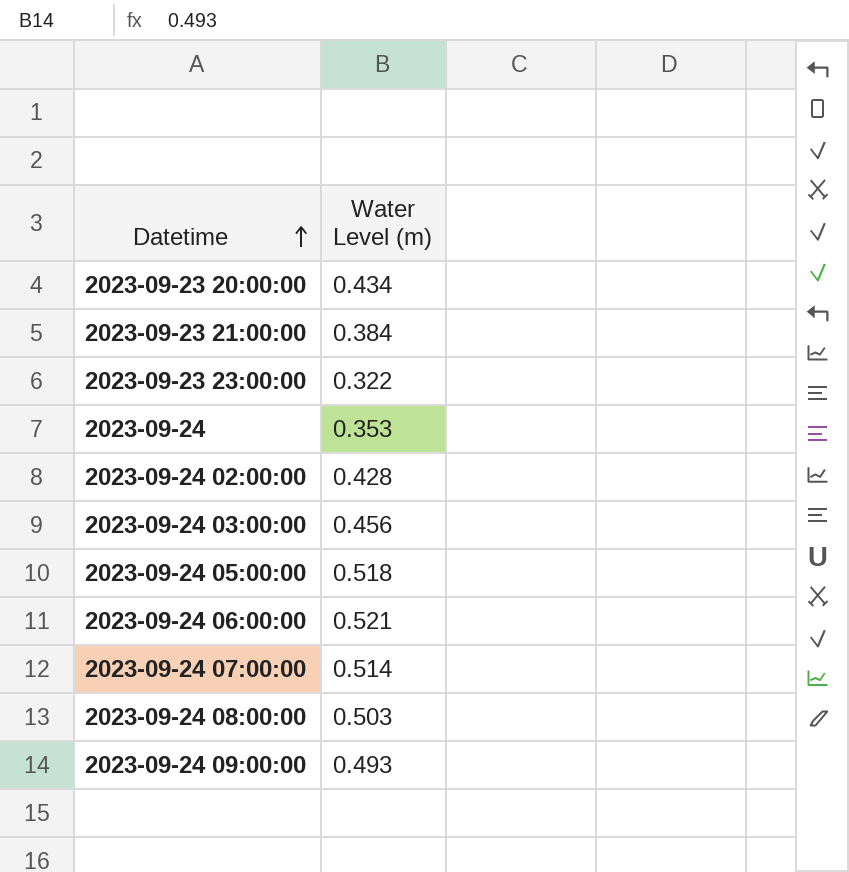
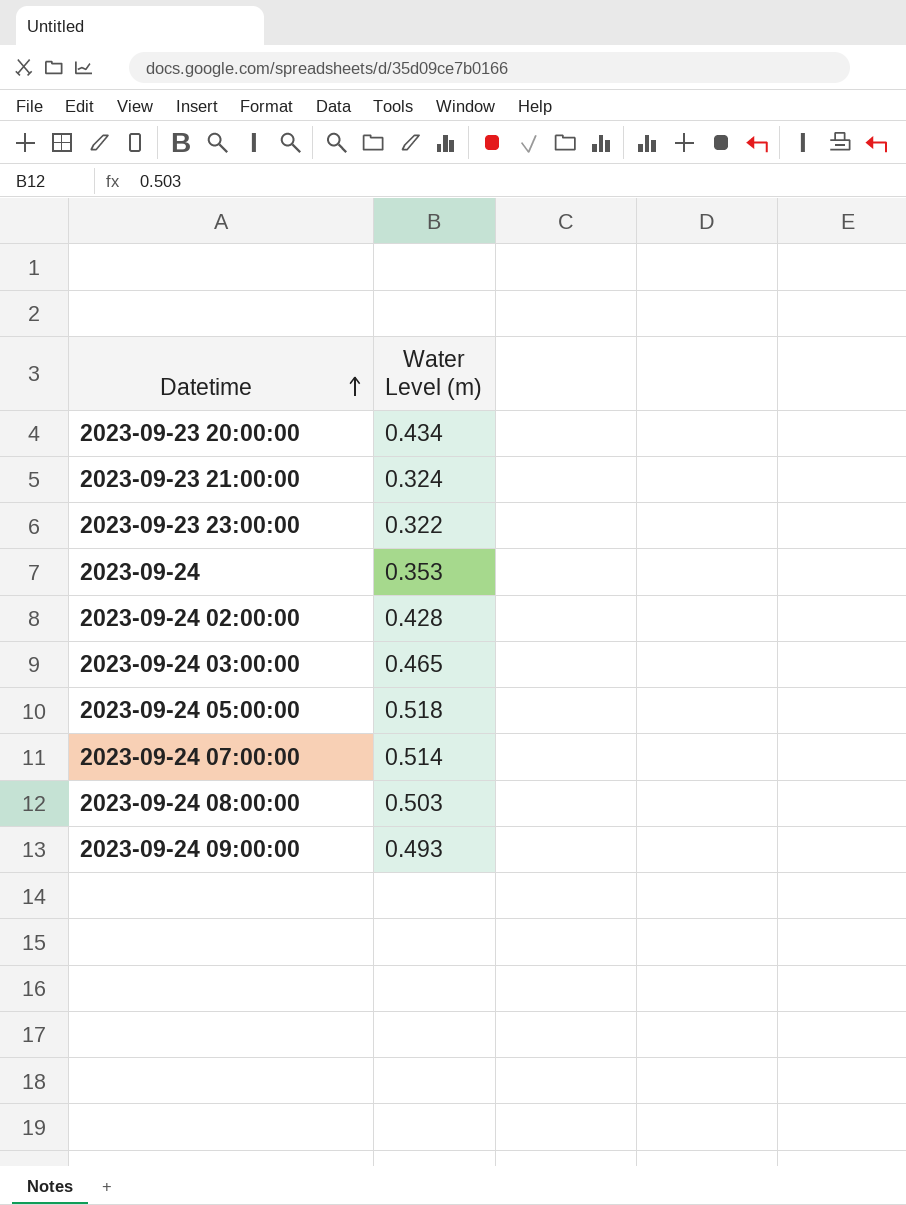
row 2023-09-24 06:00:00: 0.521 -> none
2023-09-23 21:00:00 | Water Level (m): 0.384 -> 0.324
2023-09-24 03:00:00 | Water Level (m): 0.456 -> 0.465

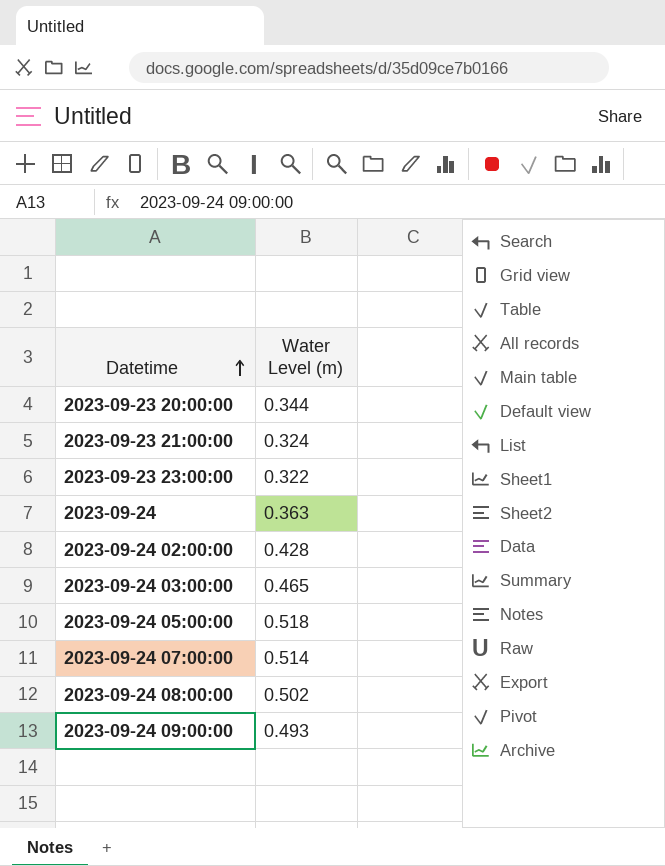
2023-09-23 20:00:00 | Water Level (m): 0.434 -> 0.344
2023-09-24 | Water Level (m): 0.353 -> 0.363
2023-09-24 08:00:00 | Water Level (m): 0.503 -> 0.502

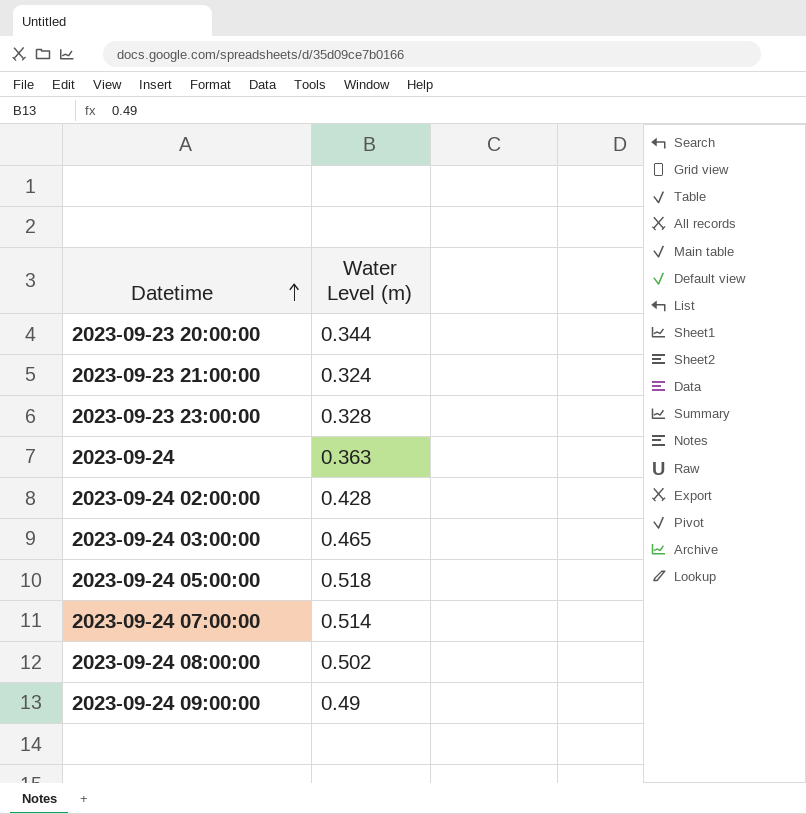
2023-09-23 23:00:00 | Water Level (m): 0.322 -> 0.328
2023-09-24 09:00:00 | Water Level (m): 0.493 -> 0.49

